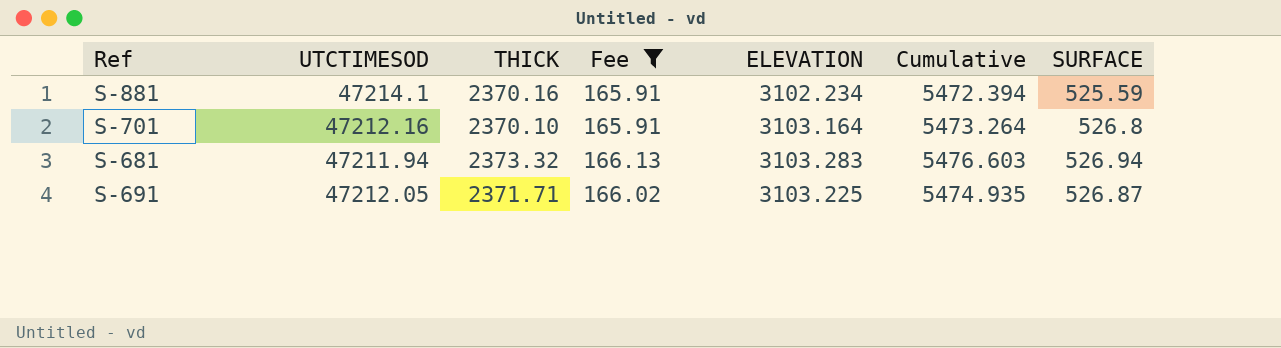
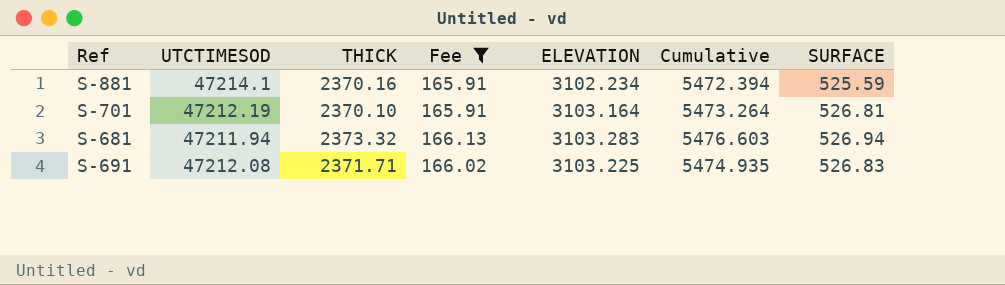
S-701 | UTCTIMESOD: 47212.16 -> 47212.19
S-701 | SURFACE: 526.8 -> 526.81
S-691 | UTCTIMESOD: 47212.05 -> 47212.08
S-691 | SURFACE: 526.87 -> 526.83

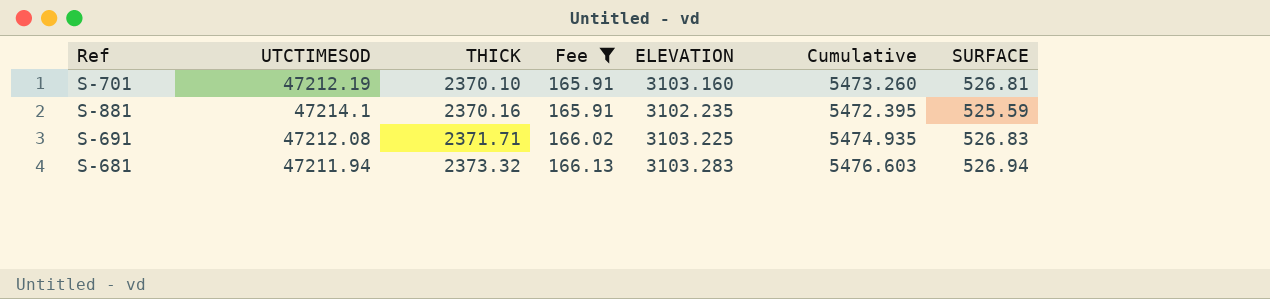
row order: none -> THICK ascending
S-701 | ELEVATION: 3103.164 -> 3103.160
S-701 | Cumulative: 5473.264 -> 5473.260
S-881 | ELEVATION: 3102.234 -> 3102.235
S-881 | Cumulative: 5472.394 -> 5472.395

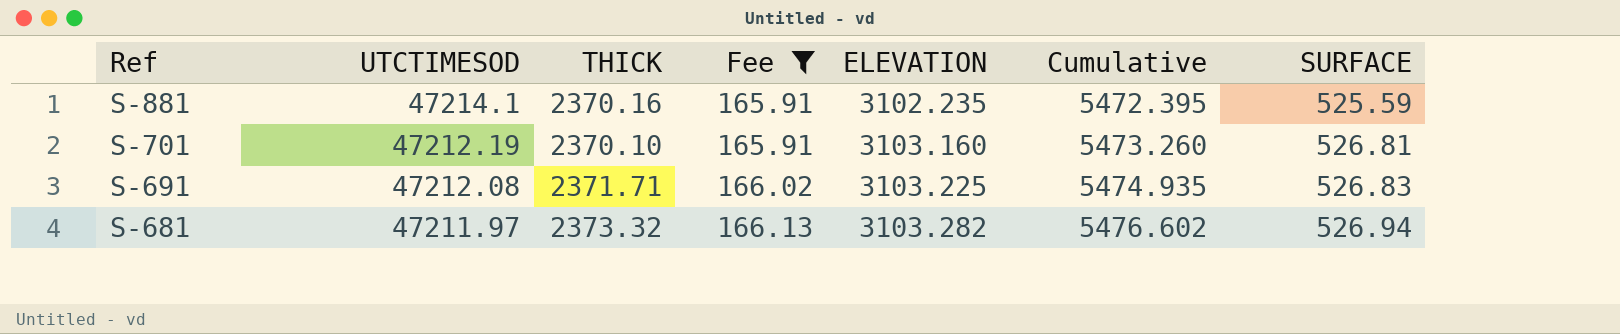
row order: THICK ascending -> Ref descending
S-681 | UTCTIMESOD: 47211.94 -> 47211.97
S-681 | ELEVATION: 3103.283 -> 3103.282
S-681 | Cumulative: 5476.603 -> 5476.602

